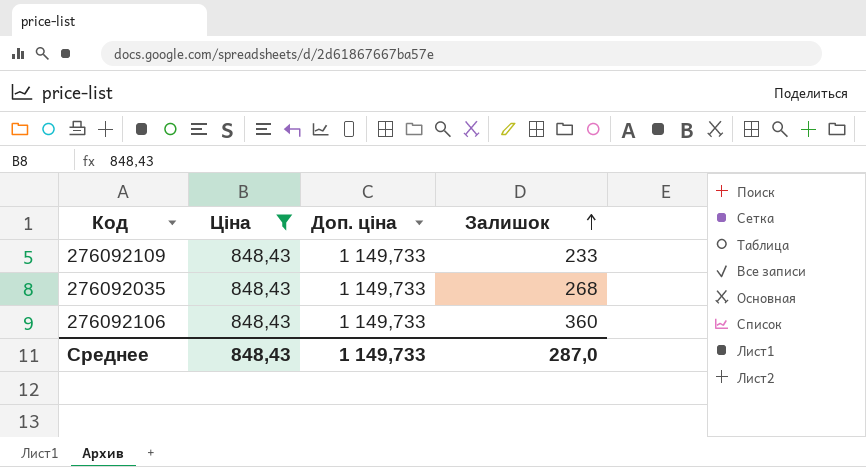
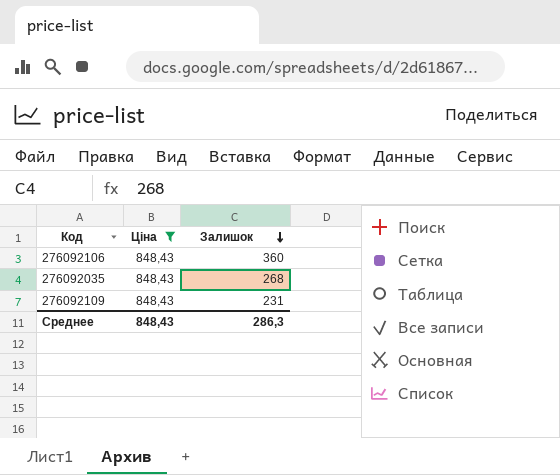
row order: Залишок ascending -> Залишок descending
column Доп. ціна | position: 3 -> none
276092109 | Залишок: 233 -> 231
Среднее | Залишок: 287,0 -> 286,3

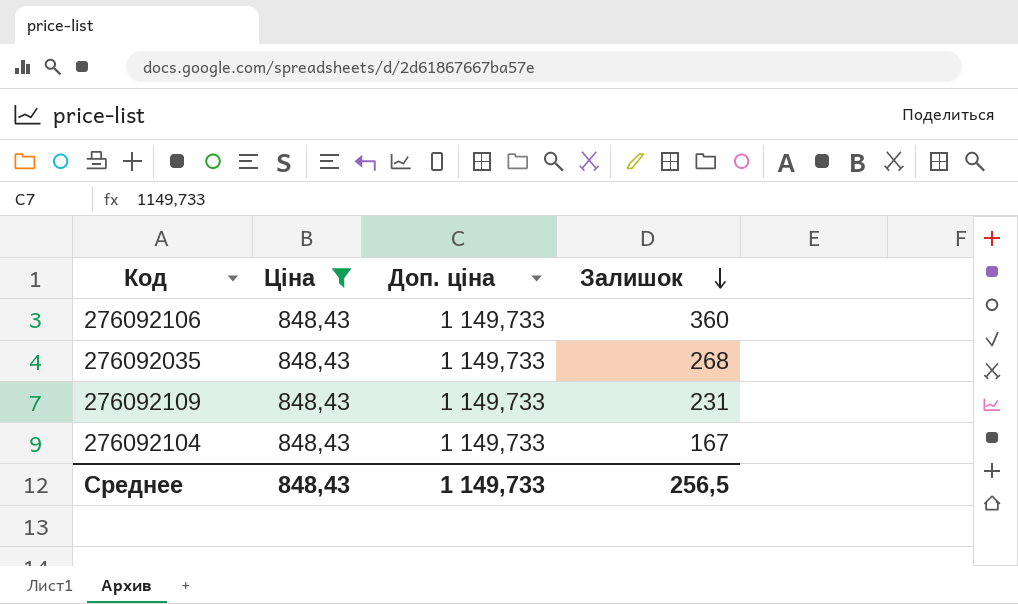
column Доп. ціна | position: none -> 3
row 276092104: none -> 848,43 | 1 149,733 | 167
Среднее | Залишок: 286,3 -> 256,5

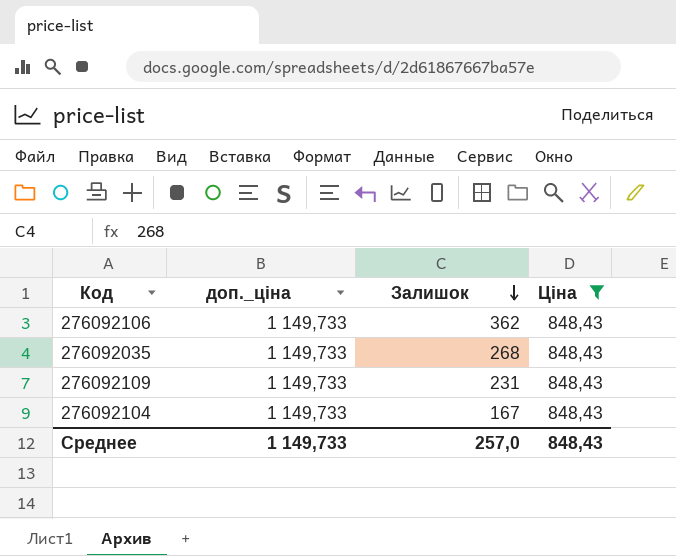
column name: Доп. ціна -> доп._ціна
column Ціна | position: 2 -> 4
276092106 | Залишок: 360 -> 362
Среднее | Залишок: 256,5 -> 257,0

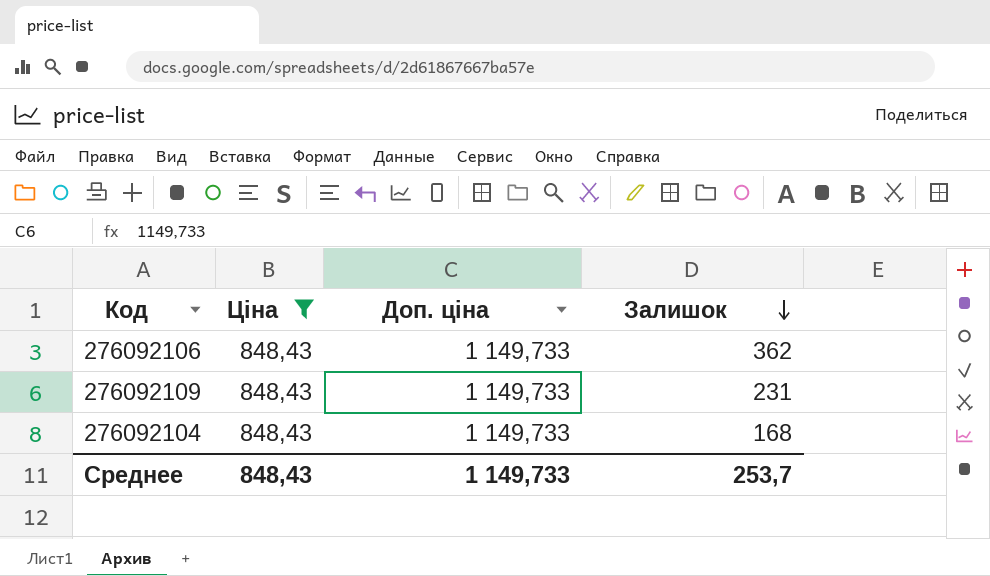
column Ціна | position: 4 -> 2
column name: доп._ціна -> Доп. ціна
row 276092035: 1 149,733 | 268 | 848,43 -> none
276092104 | Залишок: 167 -> 168
Среднее | Залишок: 257,0 -> 253,7

